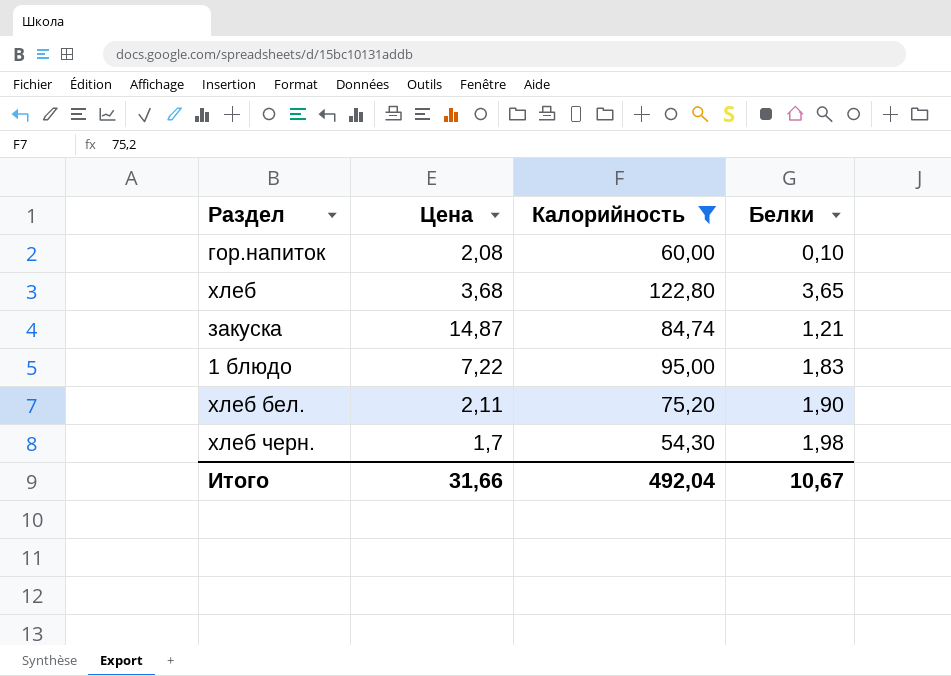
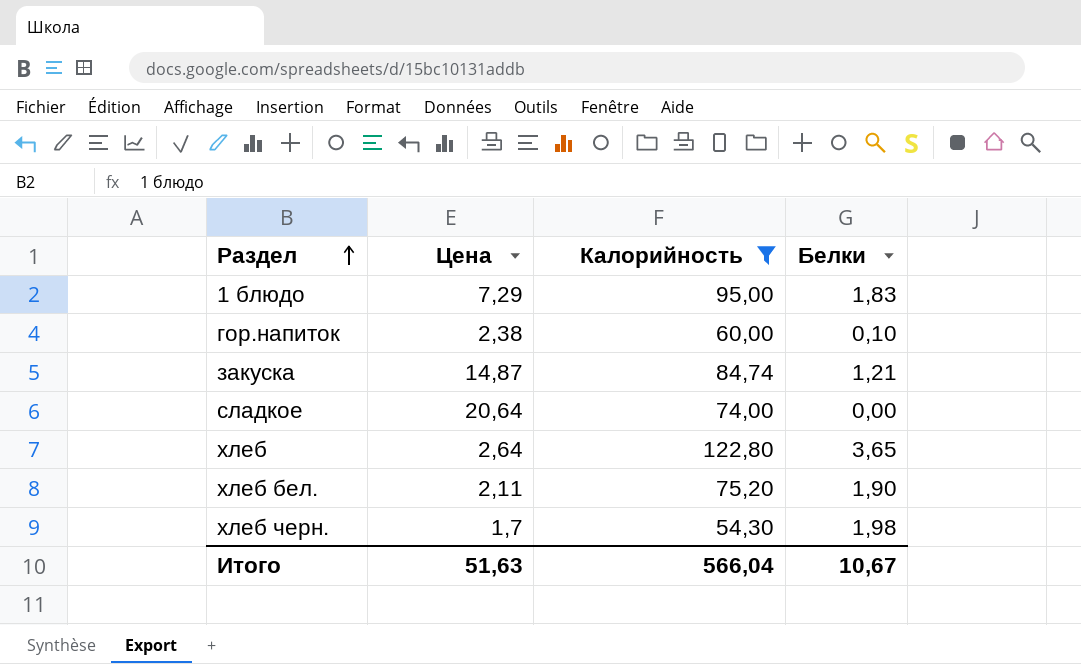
row order: none -> Раздел ascending
1 блюдо | Цена: 7,22 -> 7,29
гор.напиток | Цена: 2,08 -> 2,38
row сладкое: none -> 20,64 | 74,00 | 0,00
хлеб | Цена: 3,68 -> 2,64
Итого | Цена: 31,66 -> 51,63
Итого | Калорийность: 492,04 -> 566,04

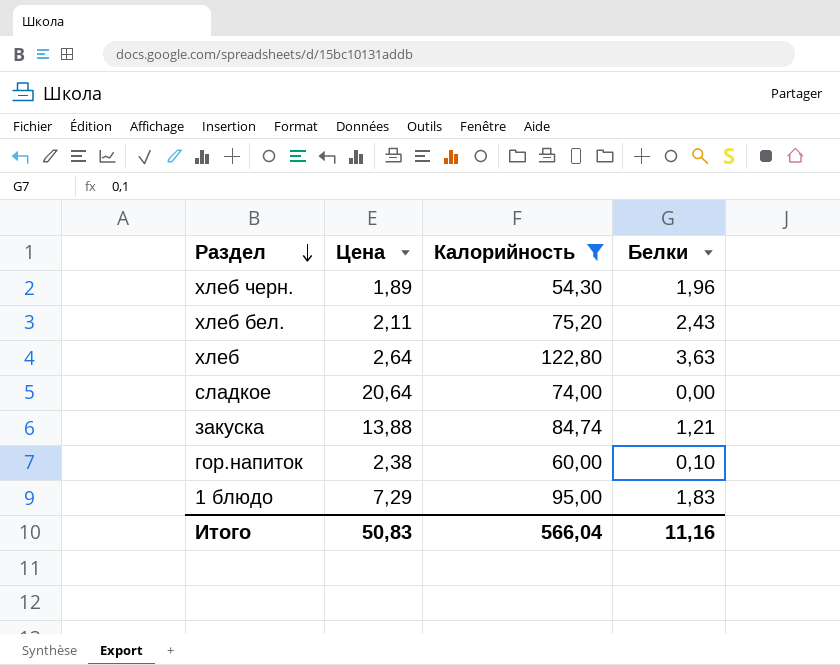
row order: Раздел ascending -> Раздел descending
хлеб черн. | Цена: 1,7 -> 1,89
хлеб черн. | Белки: 1,98 -> 1,96
хлеб бел. | Белки: 1,90 -> 2,43
хлеб | Белки: 3,65 -> 3,63
закуска | Цена: 14,87 -> 13,88
Итого | Цена: 51,63 -> 50,83
Итого | Белки: 10,67 -> 11,16

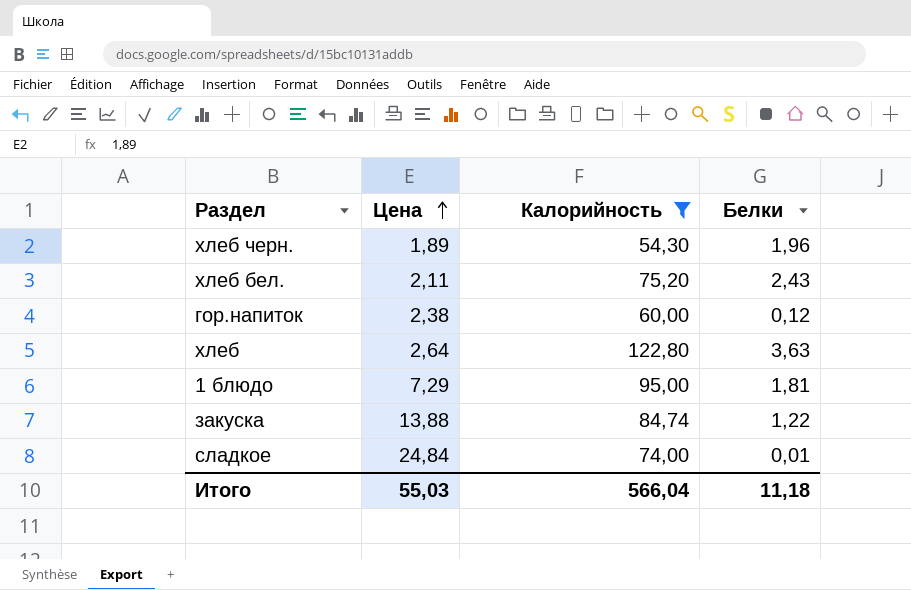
row order: Раздел descending -> Цена ascending
гор.напиток | Белки: 0,10 -> 0,12
1 блюдо | Белки: 1,83 -> 1,81
закуска | Белки: 1,21 -> 1,22
сладкое | Цена: 20,64 -> 24,84
сладкое | Белки: 0,00 -> 0,01
Итого | Цена: 50,83 -> 55,03
Итого | Белки: 11,16 -> 11,18

